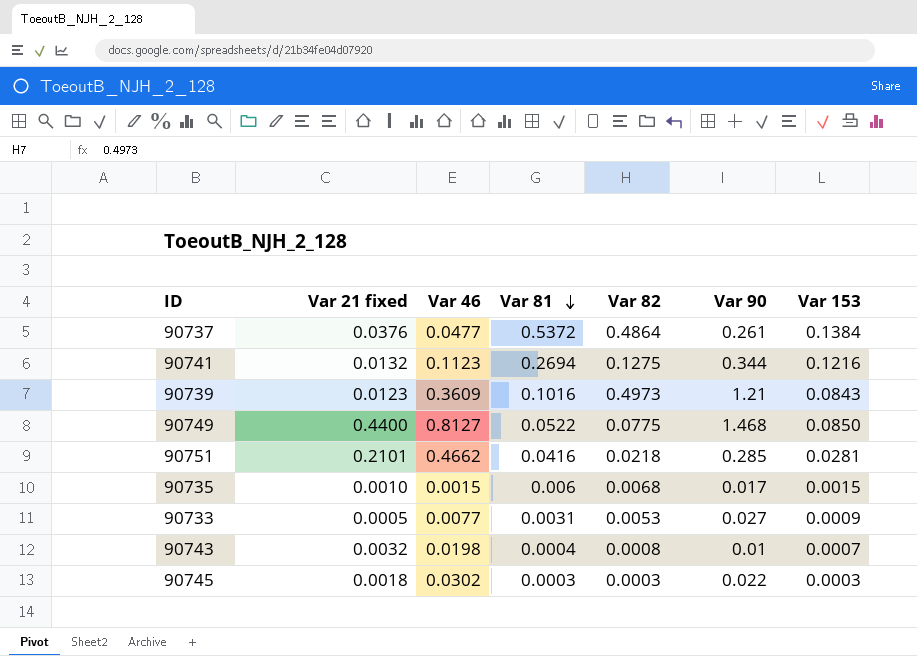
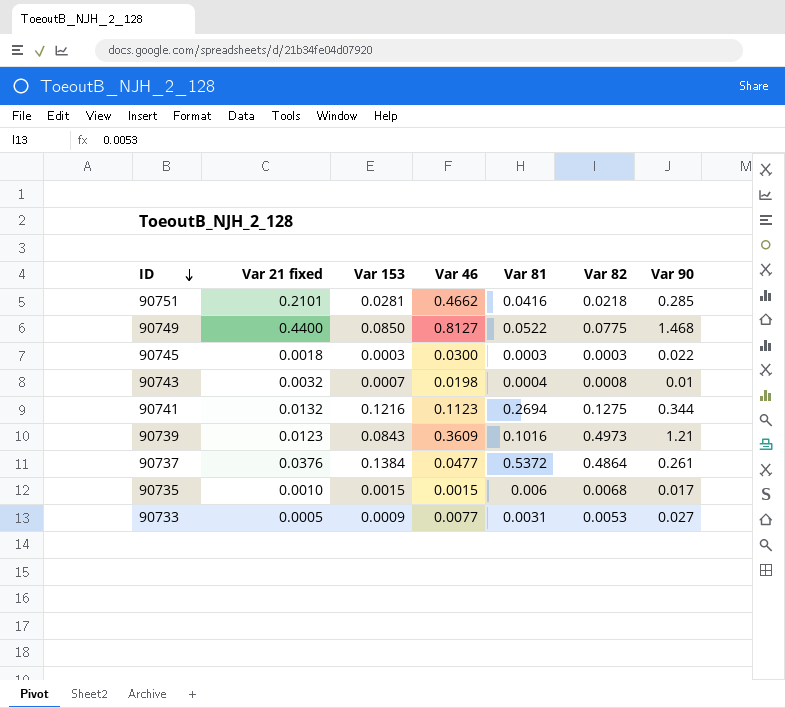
row order: Var 81 descending -> ID descending
column Var 153 | position: 7 -> 3
90745 | Var 46: 0.0302 -> 0.0300

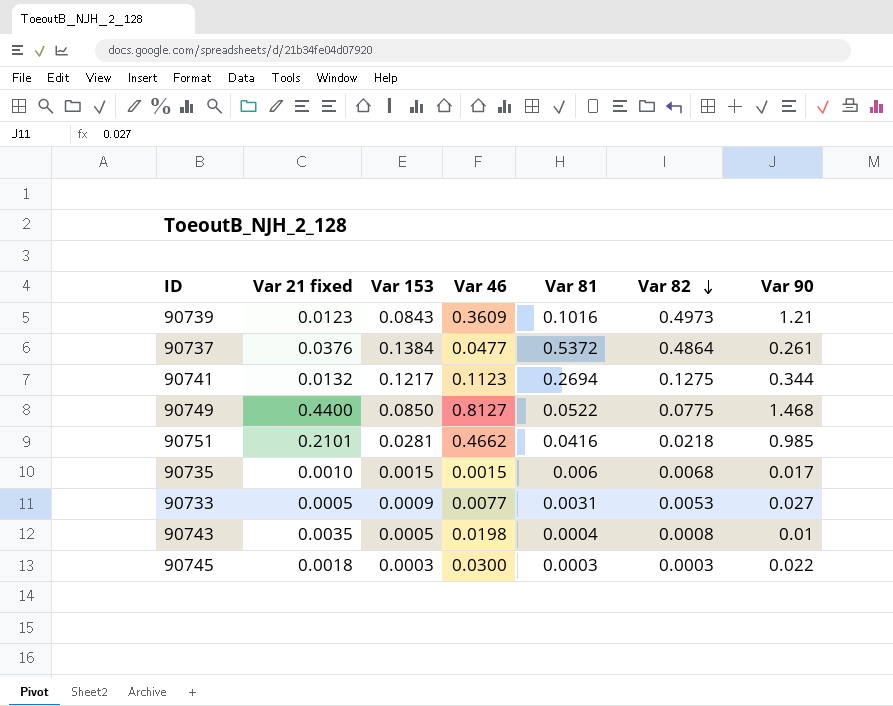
row order: ID descending -> Var 82 descending
90741 | Var 153: 0.1216 -> 0.1217
90751 | Var 90: 0.285 -> 0.985
90743 | Var 21 fixed: 0.0032 -> 0.0035
90743 | Var 153: 0.0007 -> 0.0005

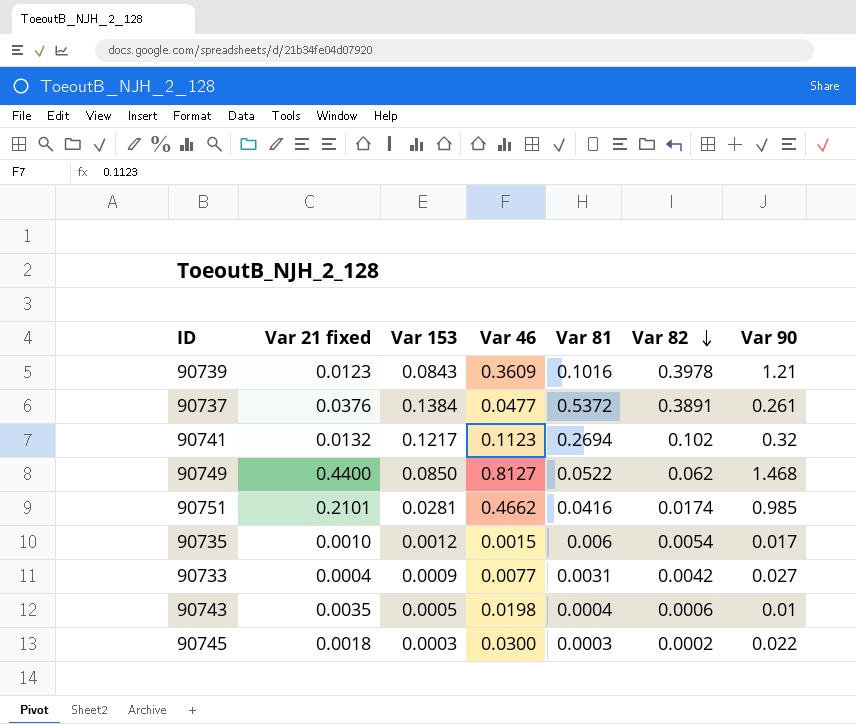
90739 | Var 82: 0.4973 -> 0.3978
90737 | Var 82: 0.4864 -> 0.3891
90741 | Var 82: 0.1275 -> 0.102
90741 | Var 90: 0.344 -> 0.32
90749 | Var 82: 0.0775 -> 0.062
90751 | Var 82: 0.0218 -> 0.0174
90735 | Var 153: 0.0015 -> 0.0012
90735 | Var 82: 0.0068 -> 0.0054
90733 | Var 21 fixed: 0.0005 -> 0.0004
90733 | Var 82: 0.0053 -> 0.0042
90743 | Var 82: 0.0008 -> 0.0006
90745 | Var 82: 0.0003 -> 0.0002

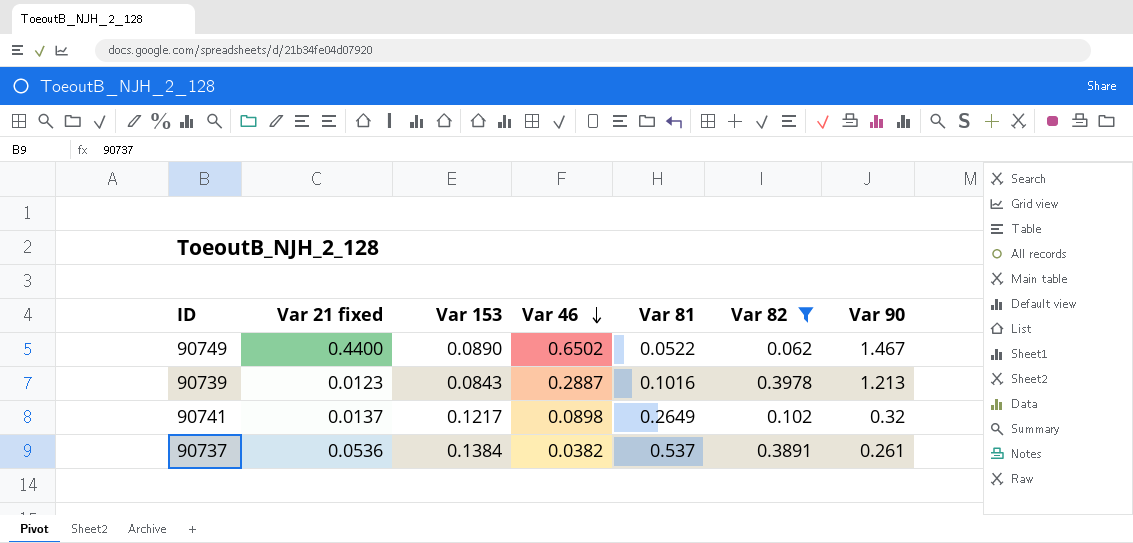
filter: none -> Var 82 >= 0.062
row order: Var 82 descending -> Var 46 descending
90749 | Var 153: 0.0850 -> 0.0890
90749 | Var 46: 0.8127 -> 0.6502
90749 | Var 90: 1.468 -> 1.467
90739 | Var 46: 0.3609 -> 0.2887
90739 | Var 90: 1.21 -> 1.213
90741 | Var 21 fixed: 0.0132 -> 0.0137
90741 | Var 46: 0.1123 -> 0.0898
90741 | Var 81: 0.2694 -> 0.2649
90737 | Var 21 fixed: 0.0376 -> 0.0536
90737 | Var 46: 0.0477 -> 0.0382
90737 | Var 81: 0.5372 -> 0.537

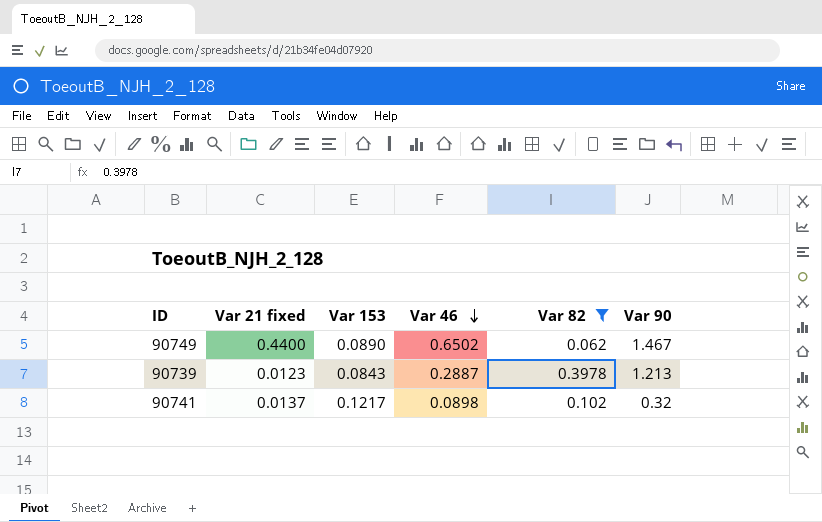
column Var 81 | position: 5 -> none
row 90737: 0.0536 | 0.1384 | 0.0382 | 0.537 | 0.3891 | 0.261 -> none

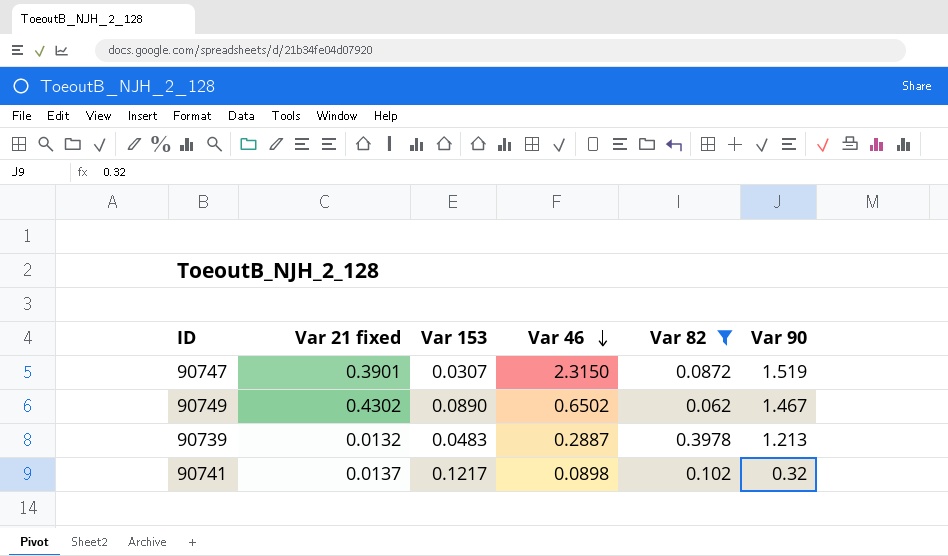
row 90747: none -> 0.3901 | 0.0307 | 2.3150 | 0.0872 | 1.519
90749 | Var 21 fixed: 0.4400 -> 0.4302
90739 | Var 21 fixed: 0.0123 -> 0.0132
90739 | Var 153: 0.0843 -> 0.0483

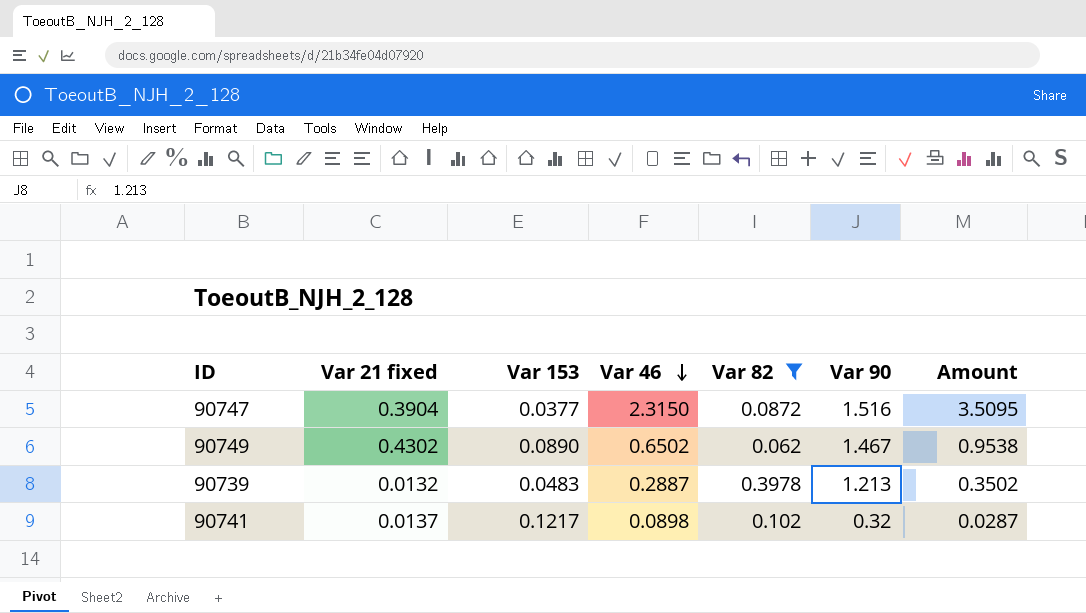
column Amount | formula: none -> [Var 46] * [Var 90]
90747 | Var 21 fixed: 0.3901 -> 0.3904
90747 | Var 153: 0.0307 -> 0.0377
90747 | Var 90: 1.519 -> 1.516

